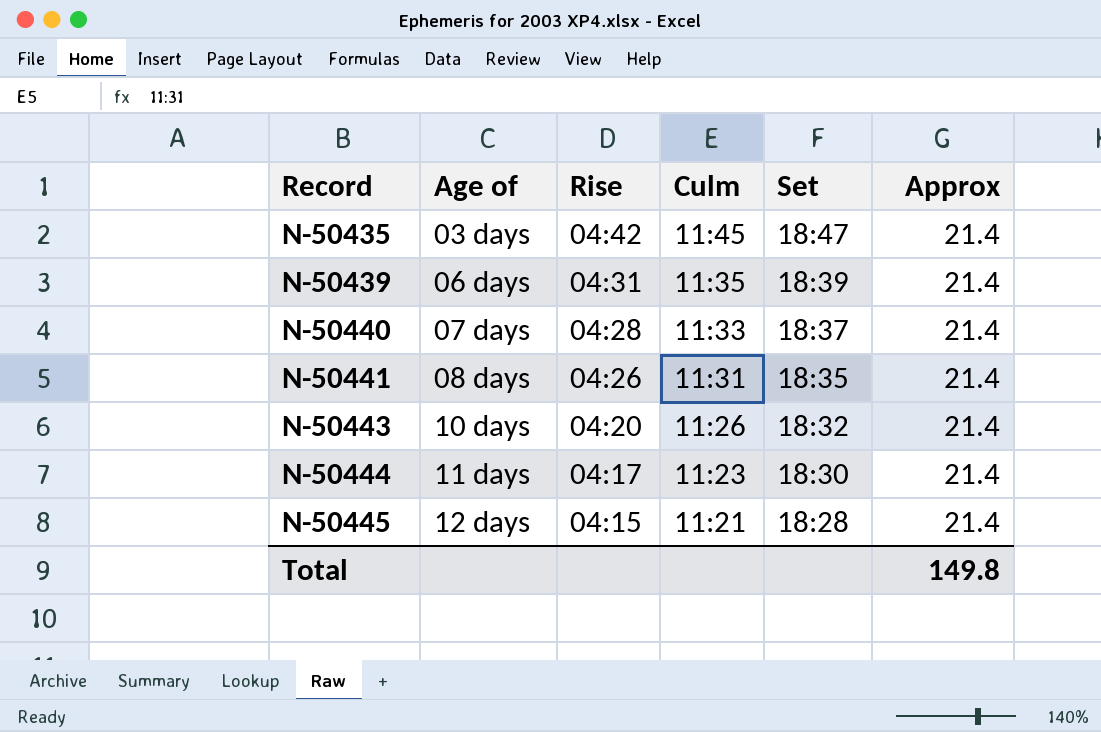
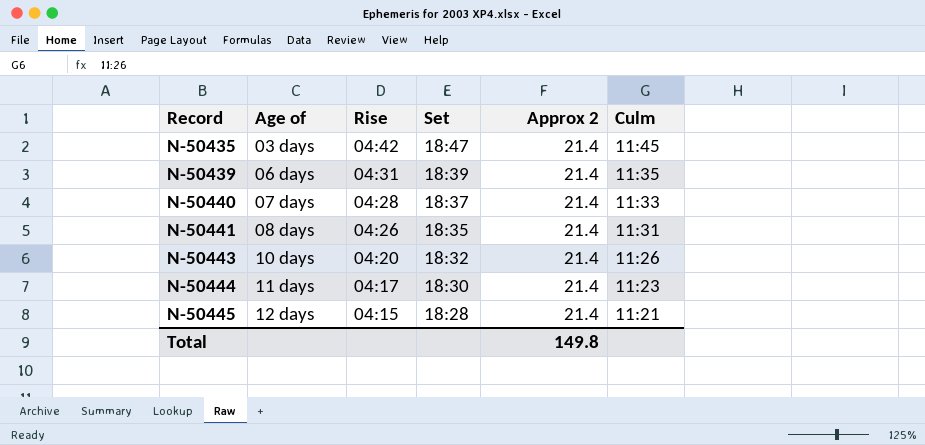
column name: Approx -> Approx 2
column Culm | position: 4 -> 6

